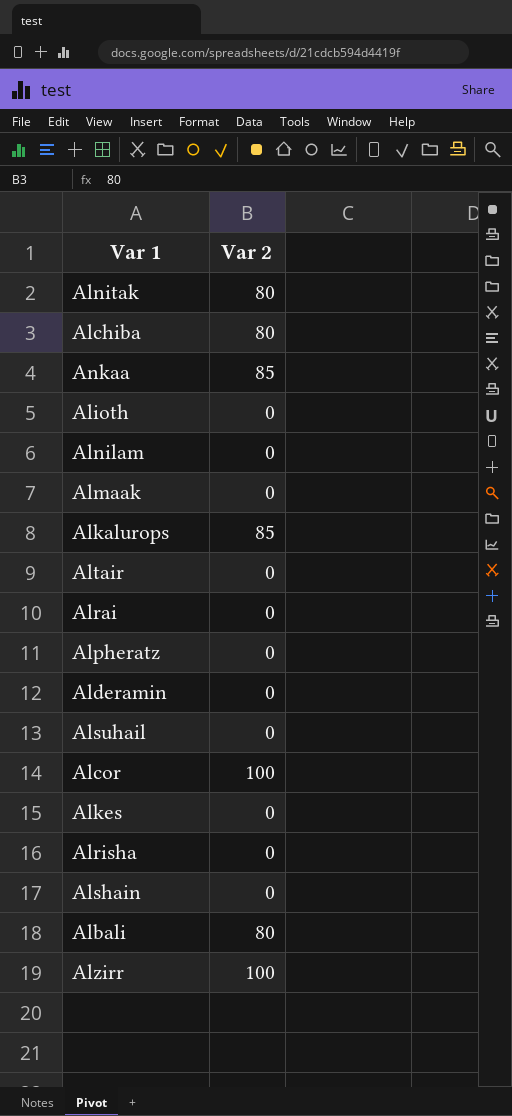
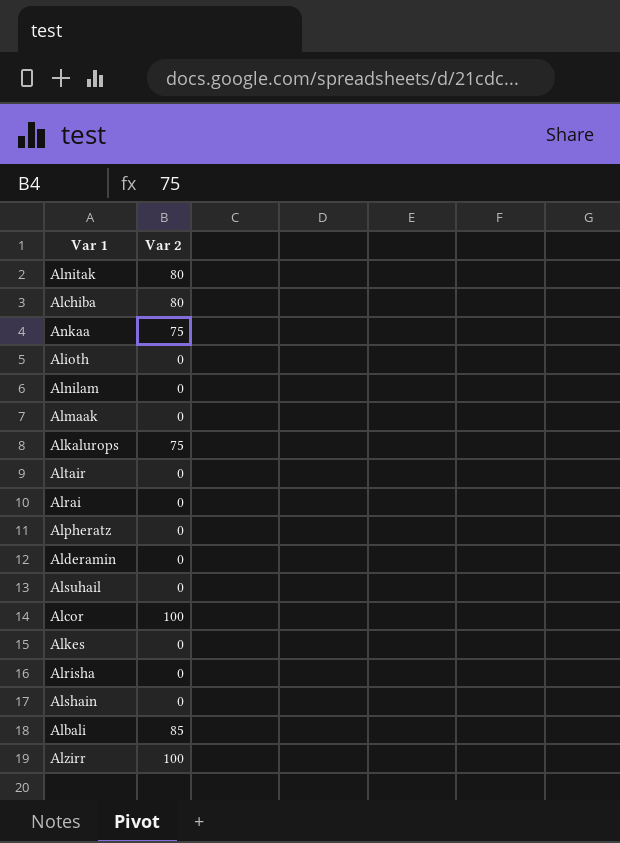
Ankaa | Var 2: 85 -> 75
Alkalurops | Var 2: 85 -> 75
Albali | Var 2: 80 -> 85

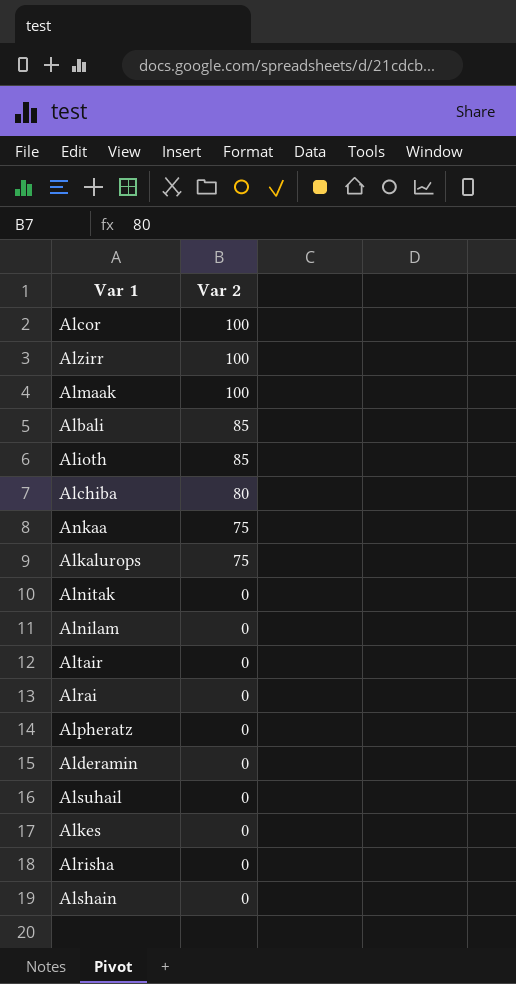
row order: none -> Var 2 descending
Almaak | Var 2: 0 -> 100
Alioth | Var 2: 0 -> 85
Alnitak | Var 2: 80 -> 0

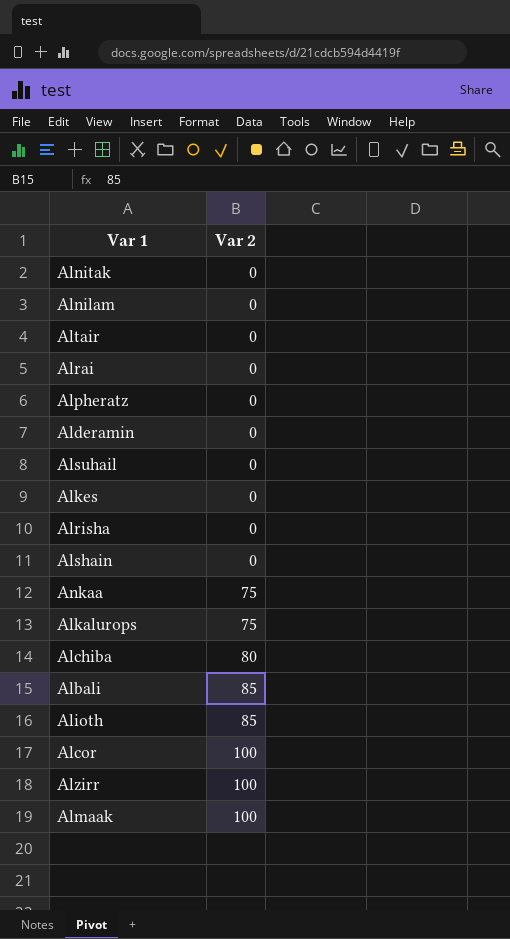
row order: Var 2 descending -> Var 2 ascending

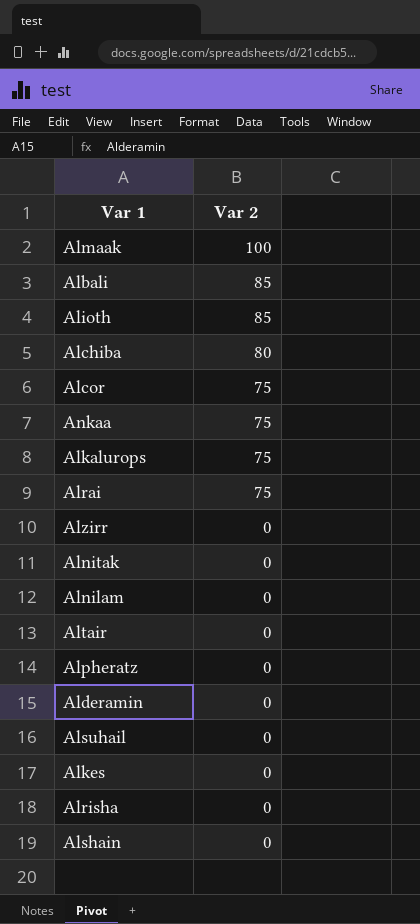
row order: Var 2 ascending -> Var 2 descending
Alcor | Var 2: 100 -> 75
Alrai | Var 2: 0 -> 75
Alzirr | Var 2: 100 -> 0

